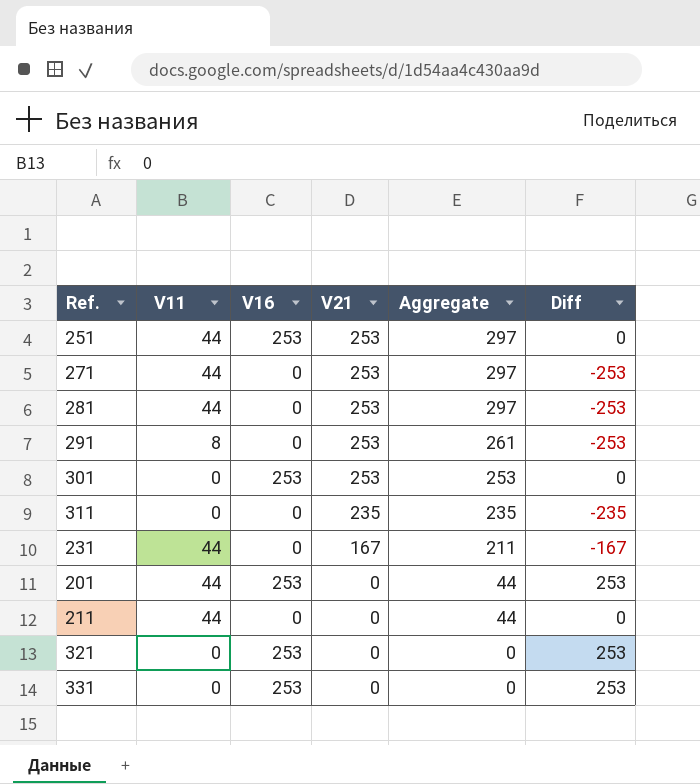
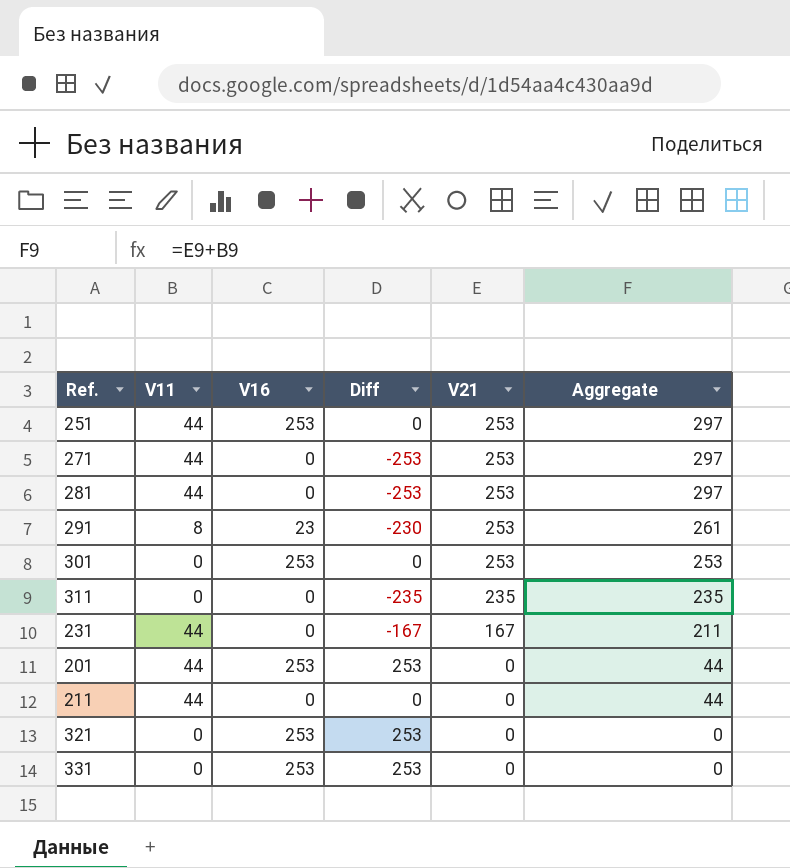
column Diff | position: 6 -> 4
291 | V16: 0 -> 23
291 | Diff: -253 -> -230

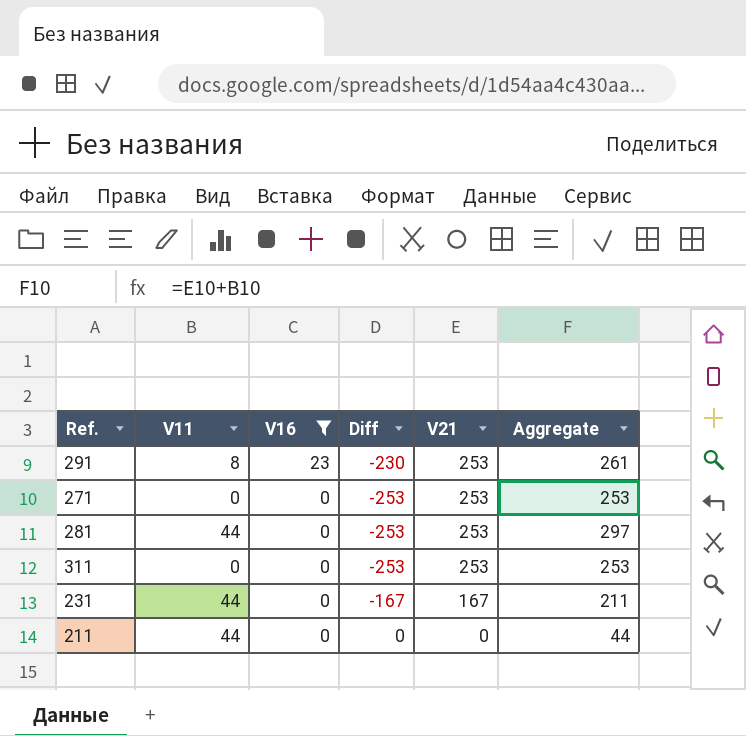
filter: none -> V16 != 253
row order: V21 descending -> V16 descending
271 | V11: 44 -> 0
271 | Aggregate: 297 -> 253
311 | Diff: -235 -> -253
311 | V21: 235 -> 253
311 | Aggregate: 235 -> 253

